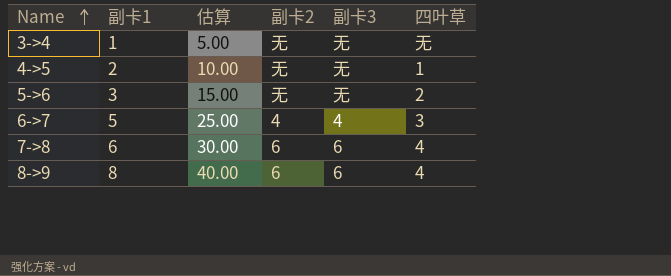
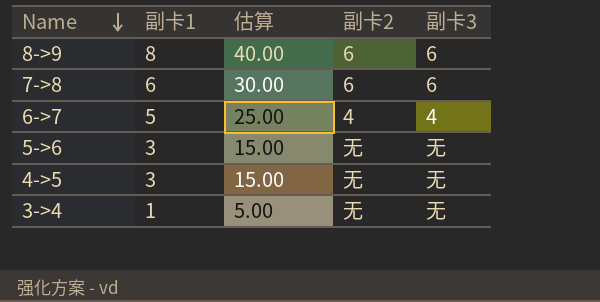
row order: Name ascending -> Name descending
column 四叶草 | position: 6 -> none
4->5 | 副卡1: 2 -> 3
4->5 | 估算: 10.00 -> 15.00

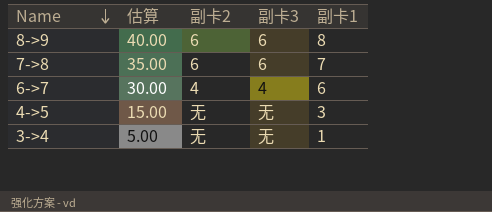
column 副卡1 | position: 2 -> 5
row 5->6: 3 | 15.00 | 无 | 无 -> none
7->8 | 估算: 30.00 -> 35.00
7->8 | 副卡1: 6 -> 7
6->7 | 估算: 25.00 -> 30.00
6->7 | 副卡1: 5 -> 6

